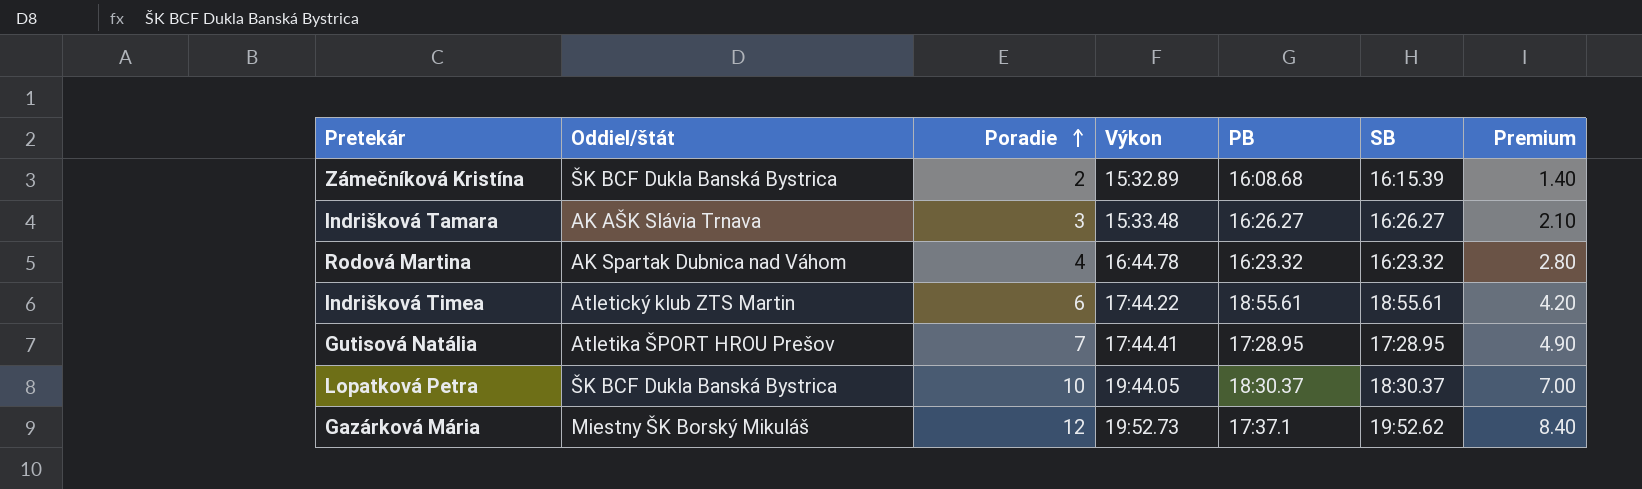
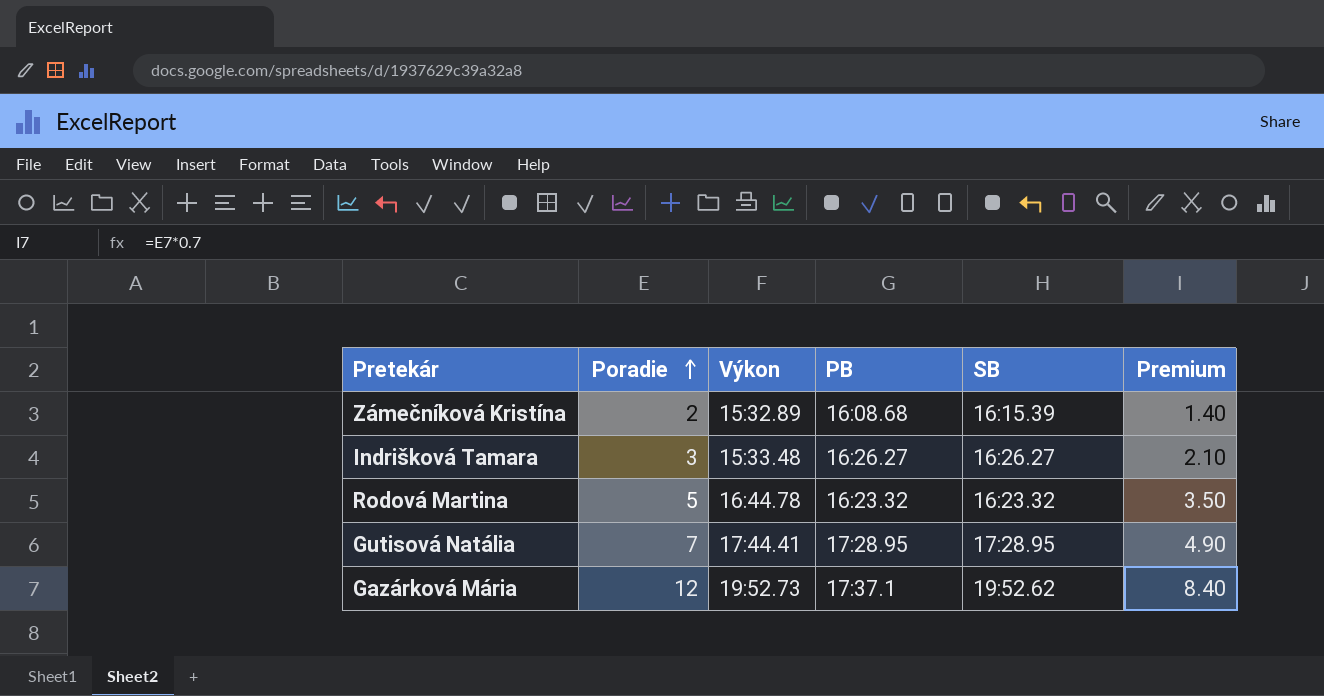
column Oddiel/štát | position: 2 -> none
row Indrišková Timea: Atletický klub ZTS Martin | 6 | 17:44.22 | 18:55.61 | 18:55.61 | 4.20 -> none
row Lopatková Petra: ŠK BCF Dukla Banská Bystrica | 10 | 19:44.05 | 18:30.37 | 18:30.37 | 7.00 -> none
Rodová Martina | Poradie: 4 -> 5
Rodová Martina | Premium: 2.80 -> 3.50

